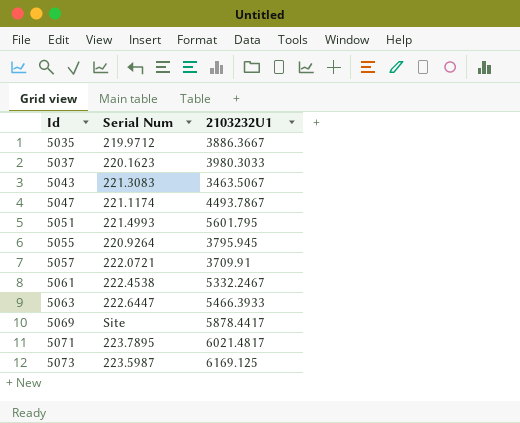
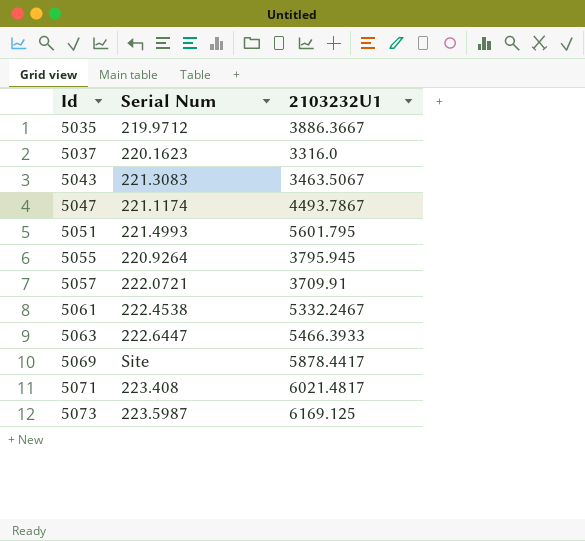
5037 | 2103232U1: 3980.3033 -> 3316.0
5071 | Serial Num: 223.7895 -> 223.408

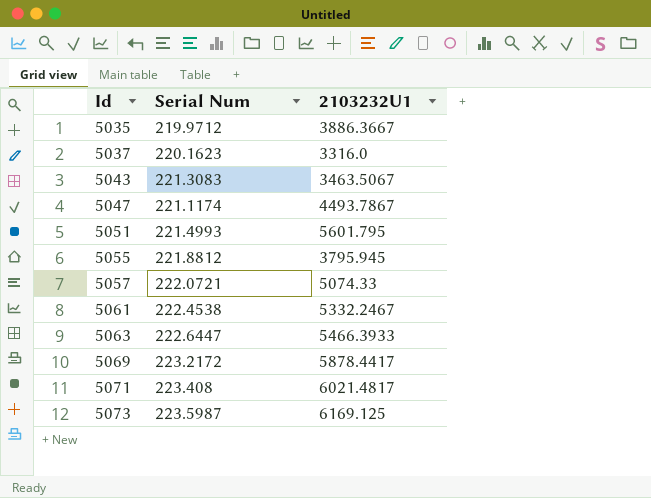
5055 | Serial Num: 220.9264 -> 221.8812
5057 | 2103232U1: 3709.91 -> 5074.33
5069 | Serial Num: Site -> 223.2172

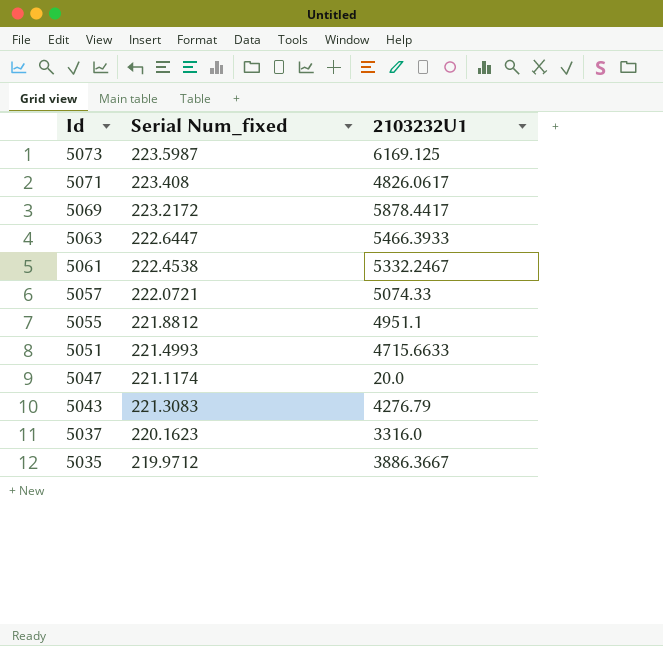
row order: Id ascending -> Id descending
column name: Serial Num -> Serial Num_fixed
5071 | 2103232U1: 6021.4817 -> 4826.0617
5055 | 2103232U1: 3795.945 -> 4951.1
5051 | 2103232U1: 5601.795 -> 4715.6633
5047 | 2103232U1: 4493.7867 -> 20.0
5043 | 2103232U1: 3463.5067 -> 4276.79

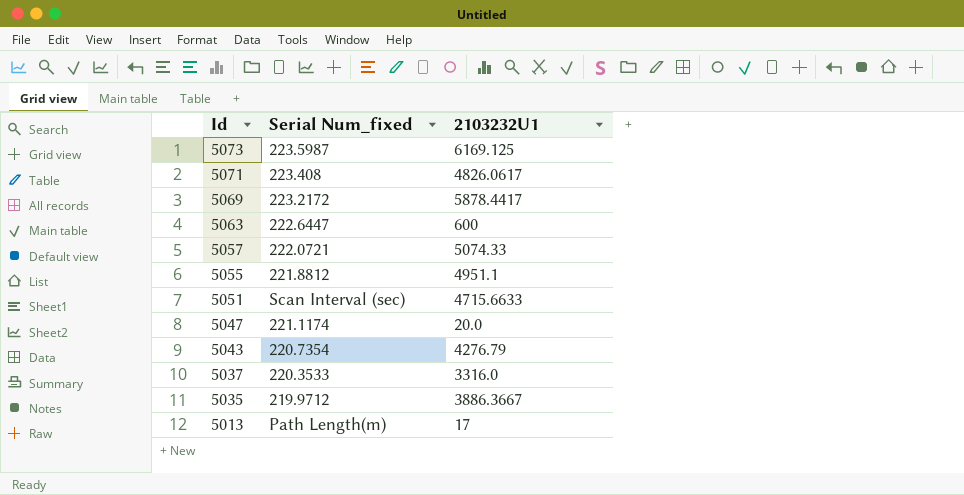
row 5061: 222.4538 | 5332.2467 -> none
5063 | 2103232U1: 5466.3933 -> 600
5051 | Serial Num_fixed: 221.4993 -> Scan Interval (sec)
5043 | Serial Num_fixed: 221.3083 -> 220.7354
5037 | Serial Num_fixed: 220.1623 -> 220.3533
row 5013: none -> Path Length(m) | 17

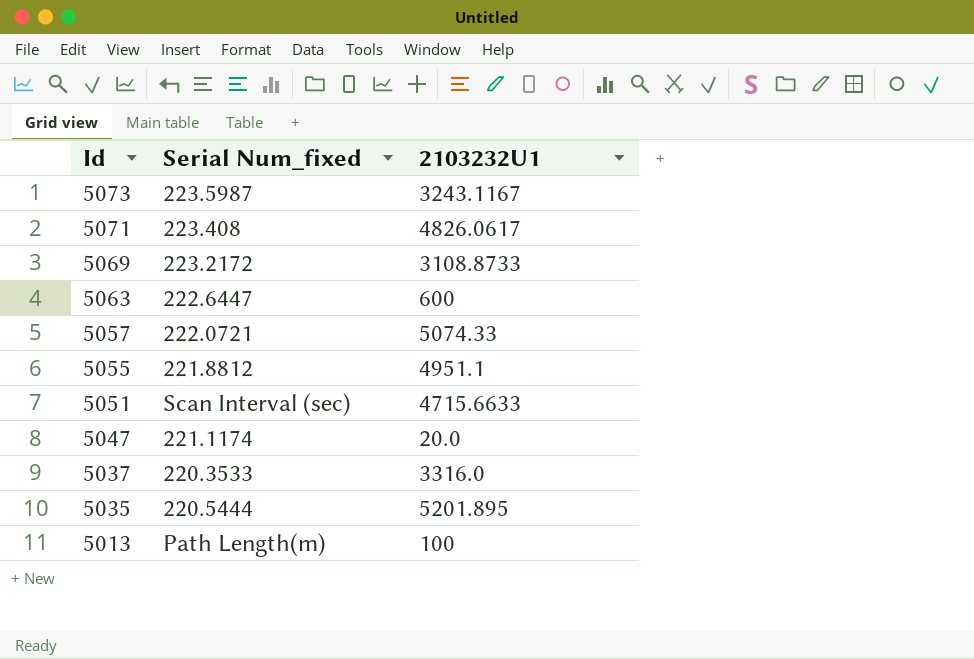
row 5043: 220.7354 | 4276.79 -> none
5073 | 2103232U1: 6169.125 -> 3243.1167
5069 | 2103232U1: 5878.4417 -> 3108.8733
5035 | Serial Num_fixed: 219.9712 -> 220.5444
5035 | 2103232U1: 3886.3667 -> 5201.895
5013 | 2103232U1: 17 -> 100

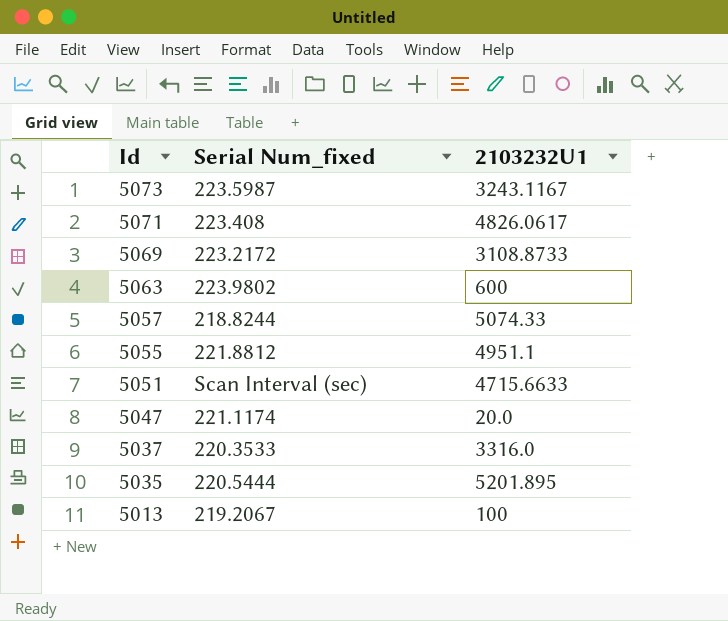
5063 | Serial Num_fixed: 222.6447 -> 223.9802
5057 | Serial Num_fixed: 222.0721 -> 218.8244
5013 | Serial Num_fixed: Path Length(m) -> 219.2067

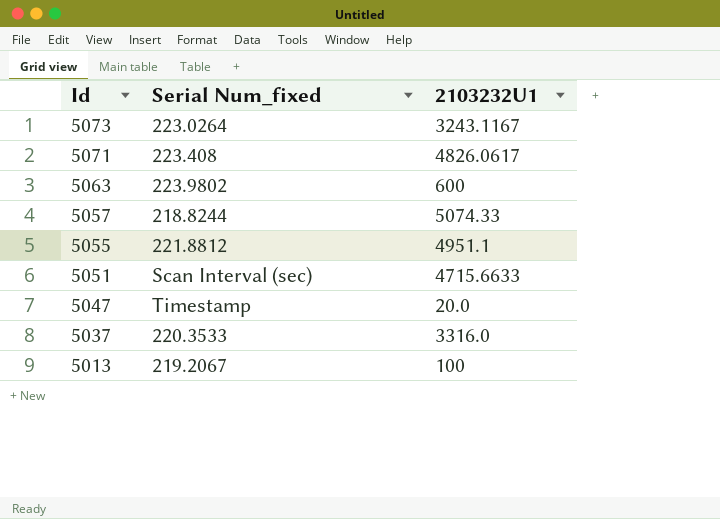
row 5069: 223.2172 | 3108.8733 -> none
row 5035: 220.5444 | 5201.895 -> none
5073 | Serial Num_fixed: 223.5987 -> 223.0264
5047 | Serial Num_fixed: 221.1174 -> Timestamp

